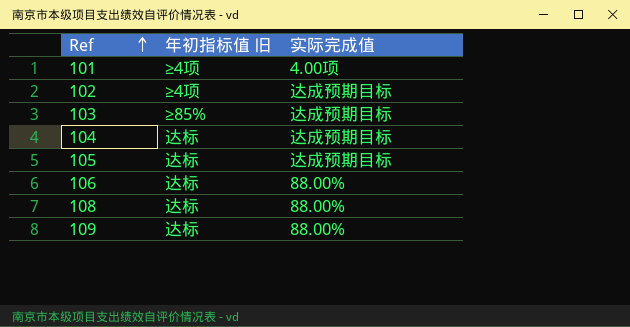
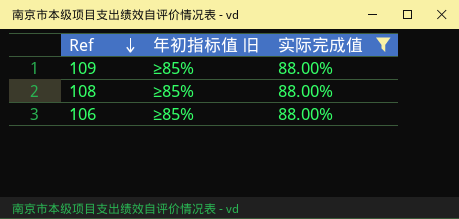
filter: none -> 实际完成值 = 88.00%
row order: Ref ascending -> Ref descending
109 | 年初指标值 旧: 达标 -> ≥85%
108 | 年初指标值 旧: 达标 -> ≥85%
106 | 年初指标值 旧: 达标 -> ≥85%

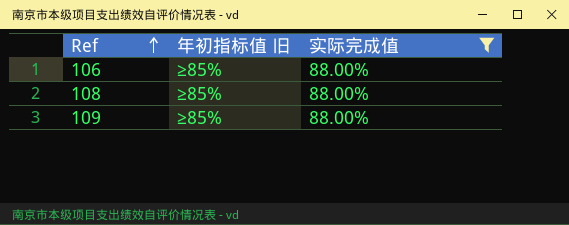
row order: Ref descending -> Ref ascending

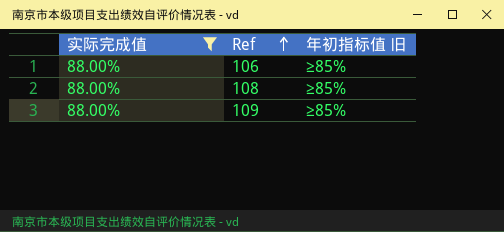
column 实际完成值 | position: 3 -> 1

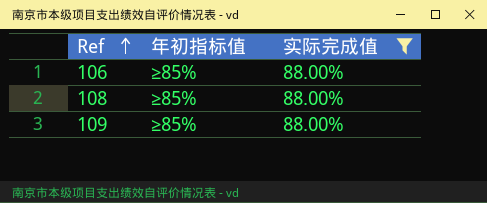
column name: 年初指标值 旧 -> 年初指标值
column 实际完成值 | position: 1 -> 3

